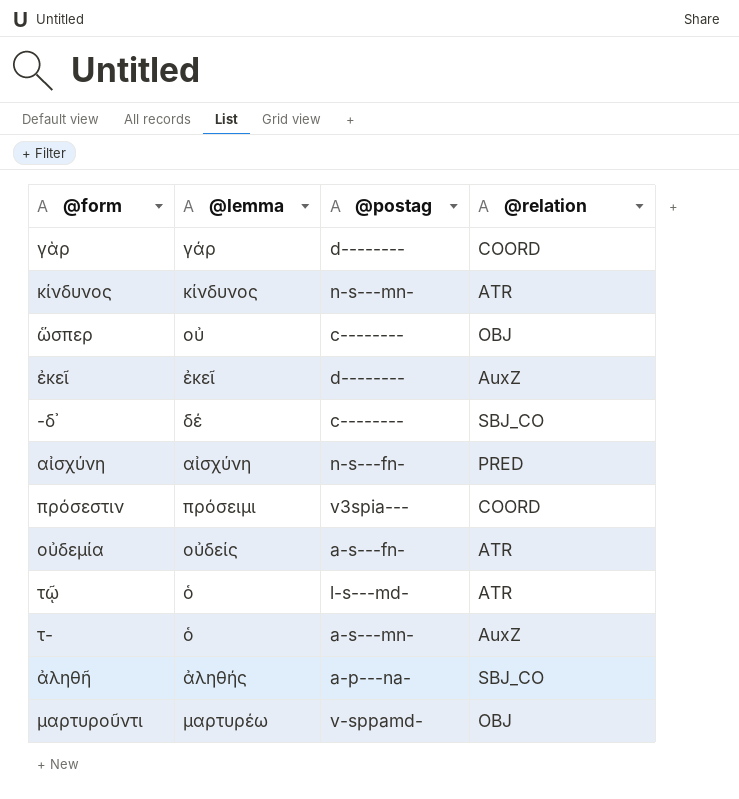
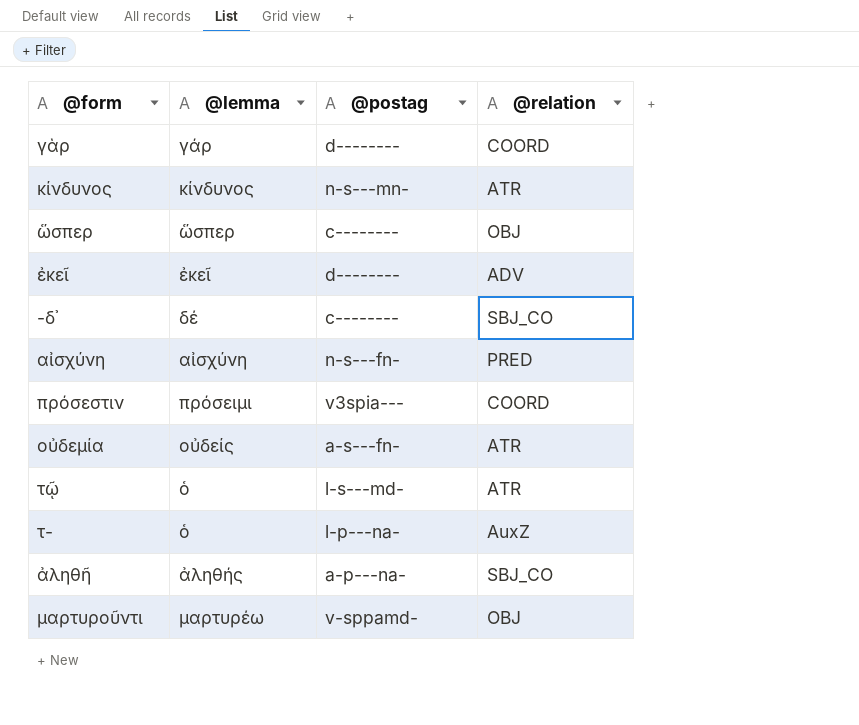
ὥσπερ | @lemma: οὐ -> ὥσπερ
ἐκεῖ | @relation: AuxZ -> ADV
τ- | @postag: a-s---mn- -> l-p---na-

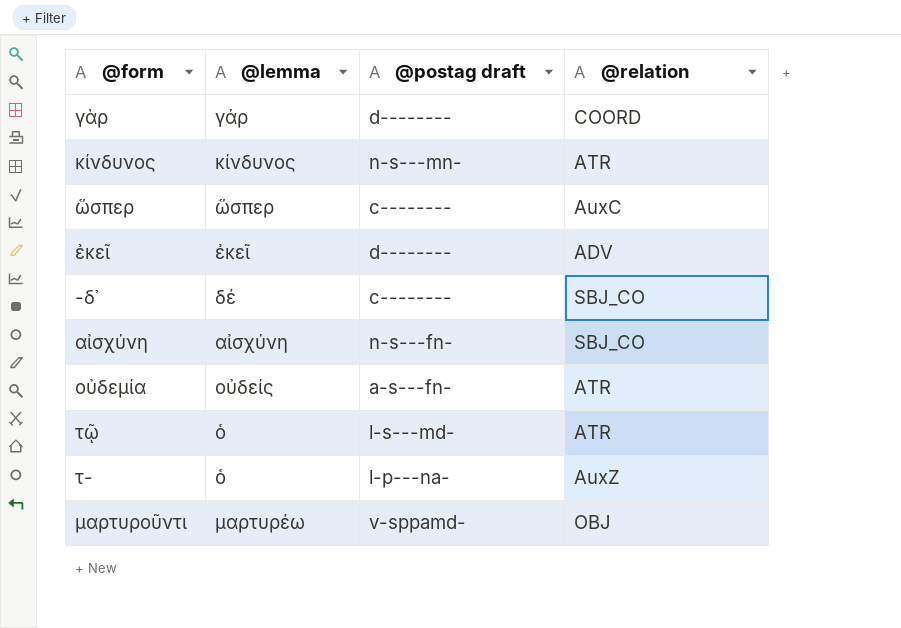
column name: @postag -> @postag draft
row πρόσεστιν: πρόσειμι | v3spia--- | COORD -> none
row ἀληθῆ: ἀληθής | a-p---na- | SBJ_CO -> none
ὥσπερ | @relation: OBJ -> AuxC
αἰσχύνη | @relation: PRED -> SBJ_CO

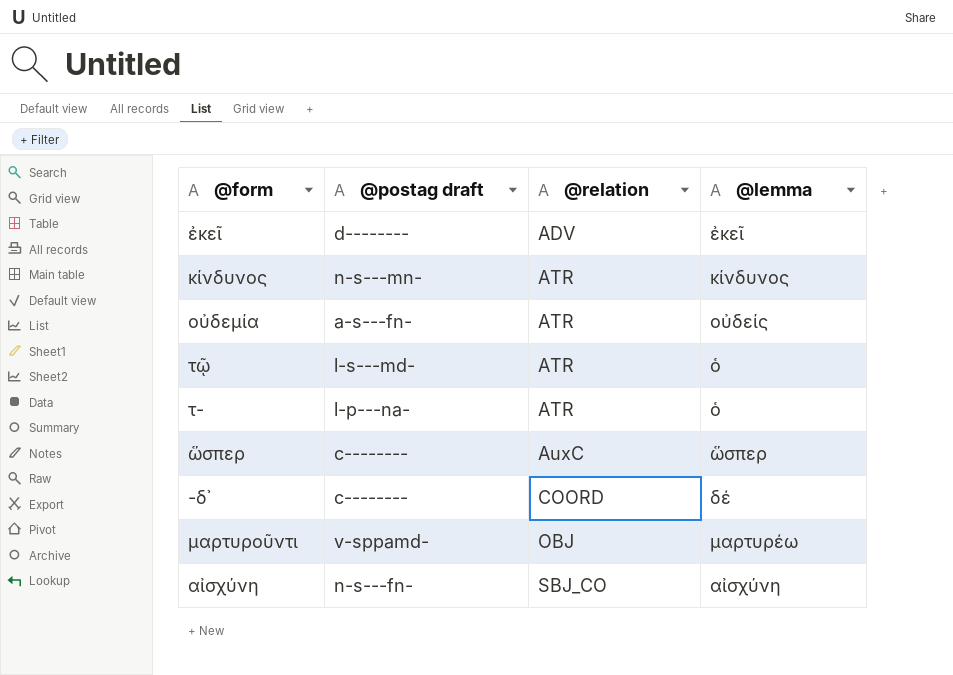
row order: none -> @relation ascending
column @lemma | position: 2 -> 4
row γὰρ: γάρ | d-------- | COORD -> none
τ- | @relation: AuxZ -> ATR
-δ᾽ | @relation: SBJ_CO -> COORD

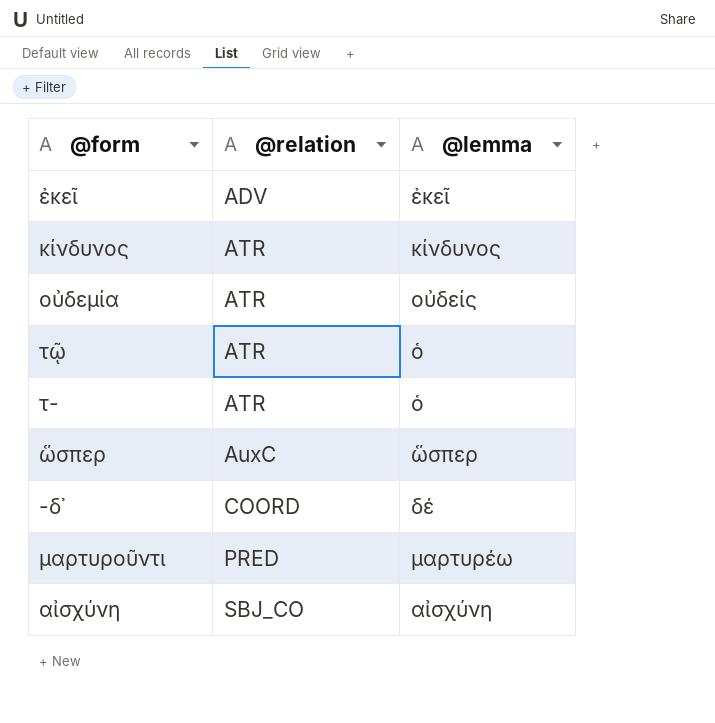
column @postag draft | position: 2 -> none
μαρτυροῦντι | @relation: OBJ -> PRED

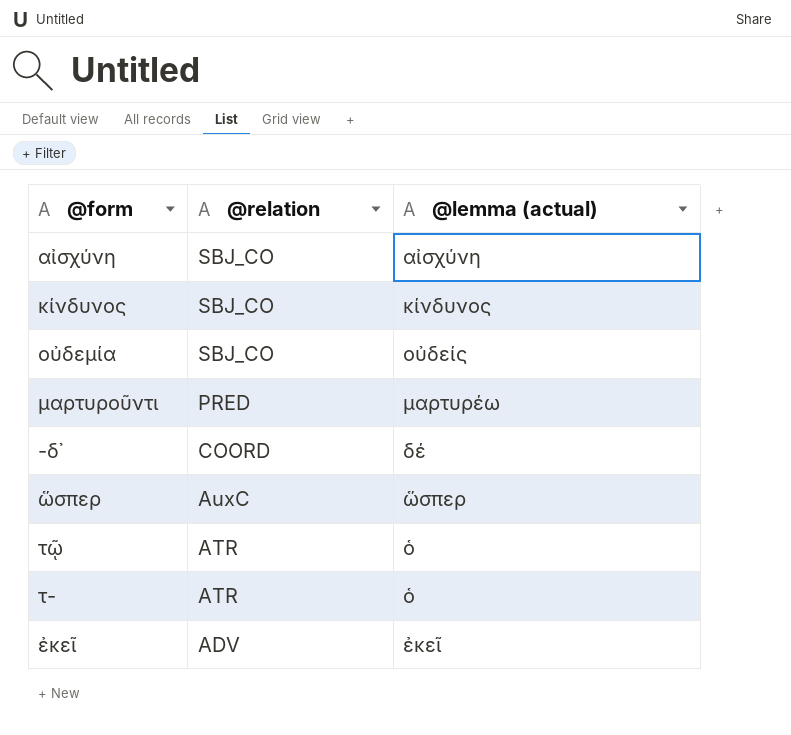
row order: @relation ascending -> @relation descending
column name: @lemma -> @lemma (actual)
κίνδυνος | @relation: ATR -> SBJ_CO
οὐδεμία | @relation: ATR -> SBJ_CO

